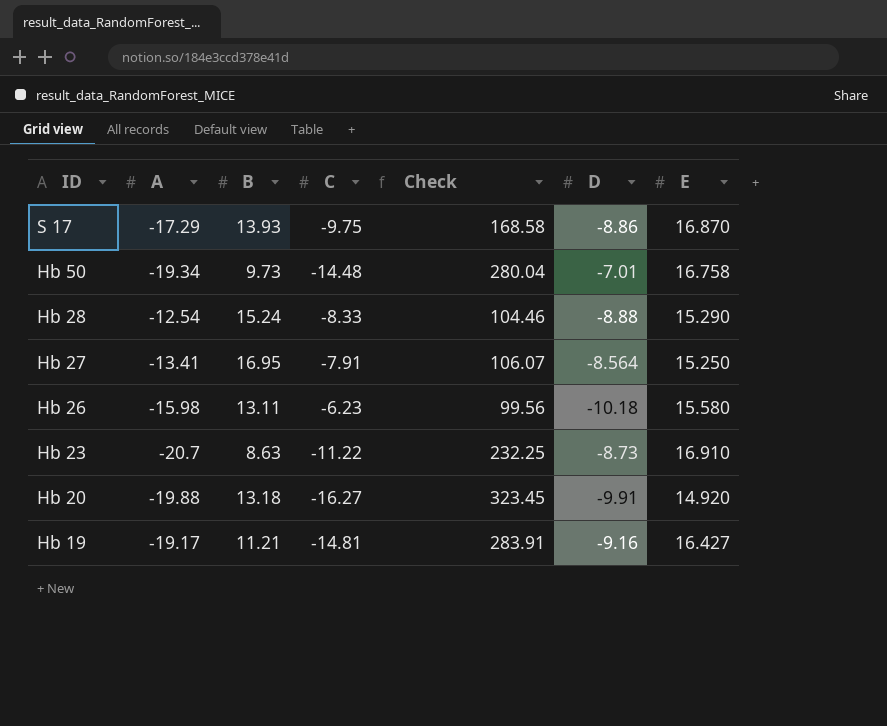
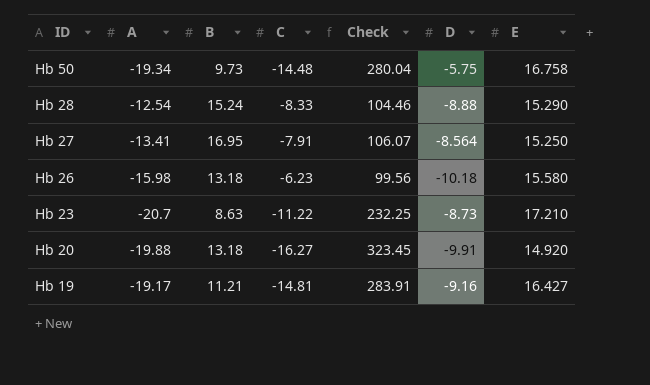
row S 17: -17.29 | 13.93 | -9.75 | 168.58 | -8.86 | 16.870 -> none
Hb 50 | D: -7.01 -> -5.75
Hb 26 | B: 13.11 -> 13.18
Hb 23 | E: 16.910 -> 17.210

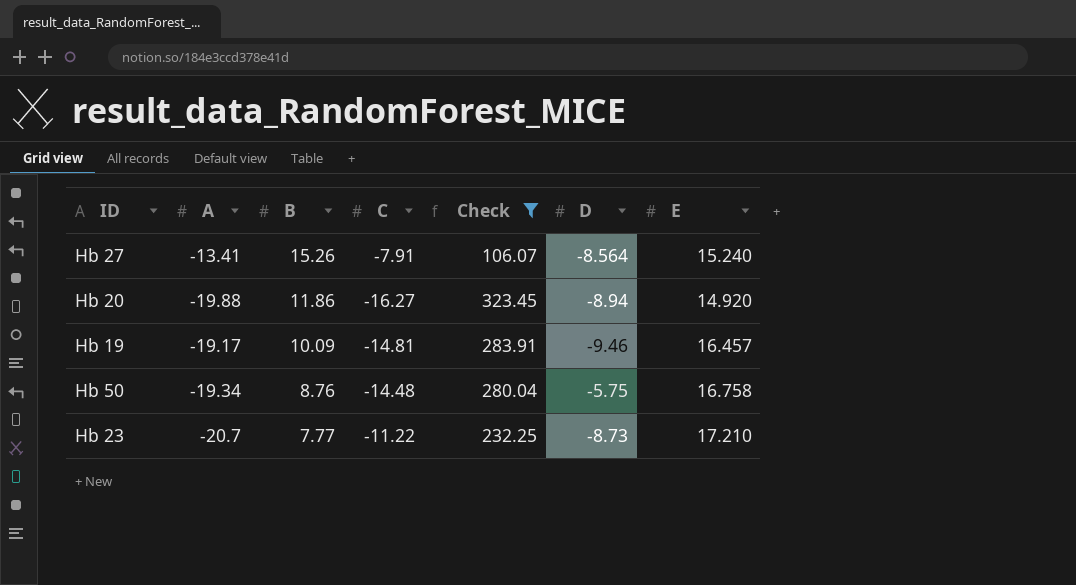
filter: none -> Check >= 106.07
row order: ID descending -> B descending
Hb 27 | B: 16.95 -> 15.26
Hb 27 | E: 15.250 -> 15.240
Hb 20 | B: 13.18 -> 11.86
Hb 20 | D: -9.91 -> -8.94
Hb 19 | B: 11.21 -> 10.09
Hb 19 | D: -9.16 -> -9.46
Hb 19 | E: 16.427 -> 16.457
Hb 50 | B: 9.73 -> 8.76
Hb 23 | B: 8.63 -> 7.77

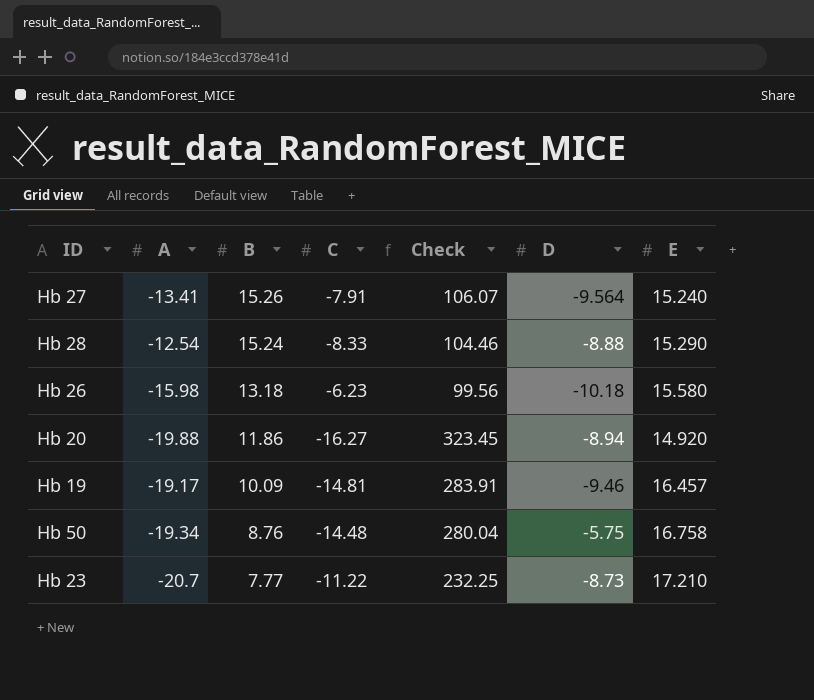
filter: Check >= 106.07 -> none
Hb 27 | D: -8.564 -> -9.564

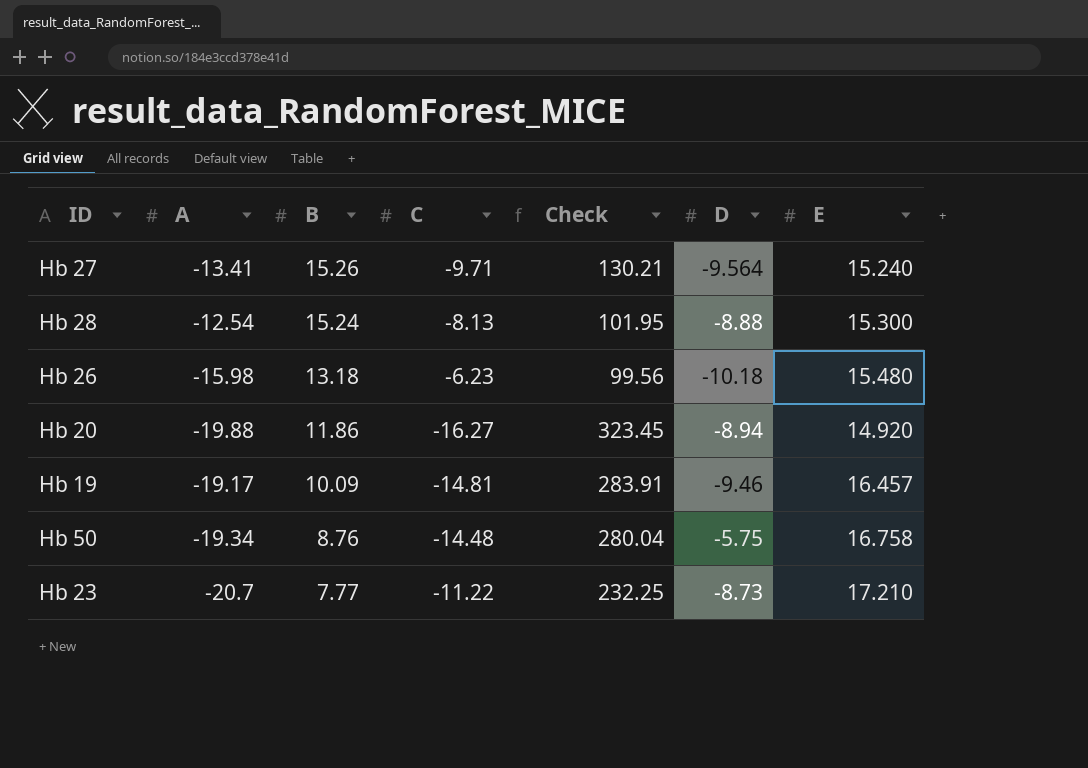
Hb 27 | C: -7.91 -> -9.71
Hb 27 | Check: 106.07 -> 130.21
Hb 28 | C: -8.33 -> -8.13
Hb 28 | Check: 104.46 -> 101.95
Hb 28 | E: 15.290 -> 15.300
Hb 26 | E: 15.580 -> 15.480

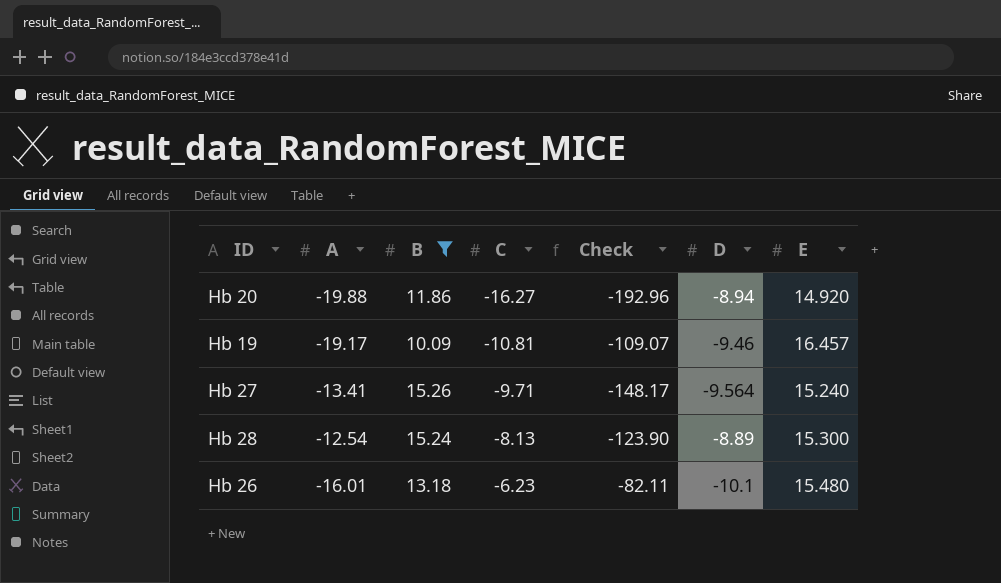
filter: none -> B >= 10.09
row order: B descending -> C ascending
column Check | formula: [A] * [C] -> [B] * [C]
Hb 19 | C: -14.81 -> -10.81
Hb 28 | D: -8.88 -> -8.89
Hb 26 | A: -15.98 -> -16.01
Hb 26 | D: -10.18 -> -10.1

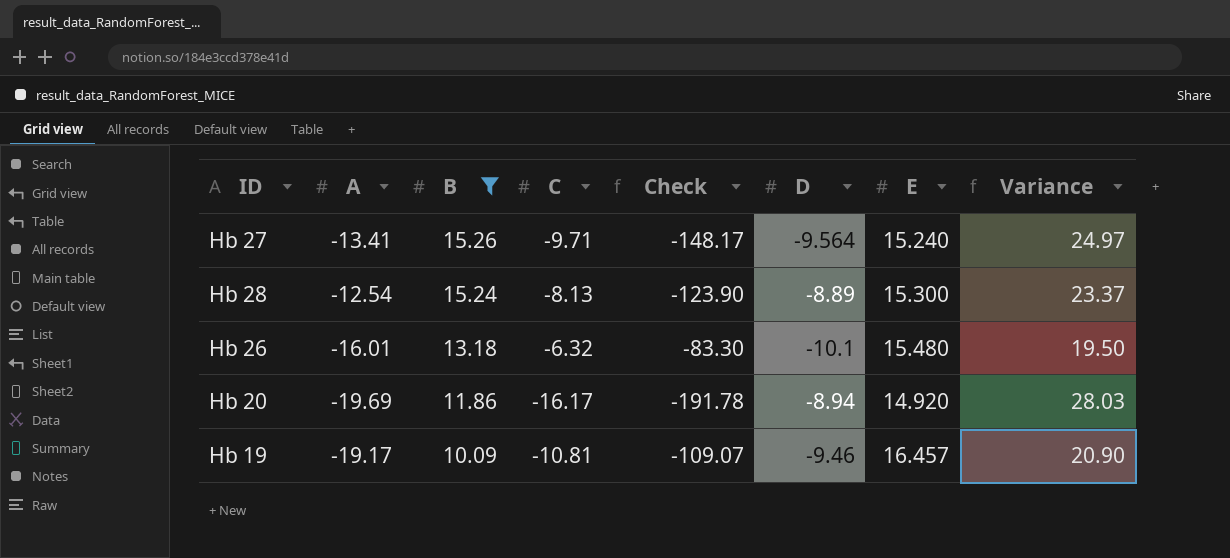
row order: C ascending -> B descending
column Variance | formula: none -> [B] - [C]
Hb 26 | C: -6.23 -> -6.32
Hb 26 | Check: -82.11 -> -83.30
Hb 20 | A: -19.88 -> -19.69
Hb 20 | C: -16.27 -> -16.17
Hb 20 | Check: -192.96 -> -191.78

